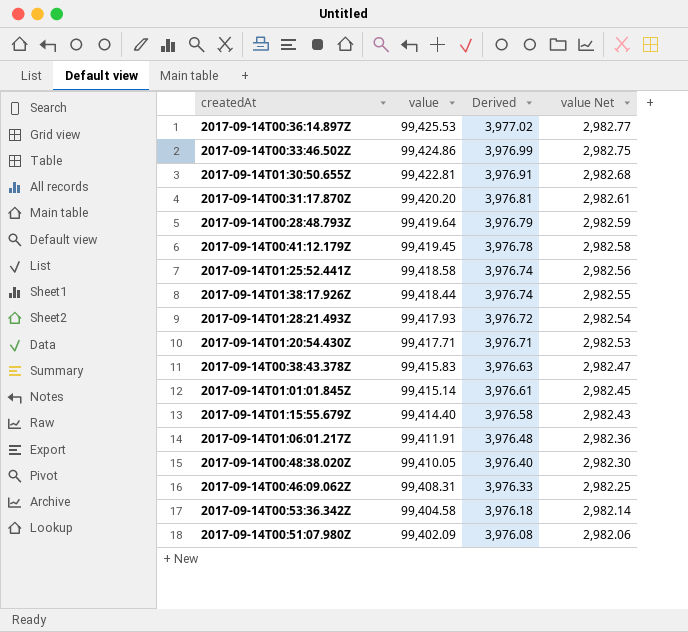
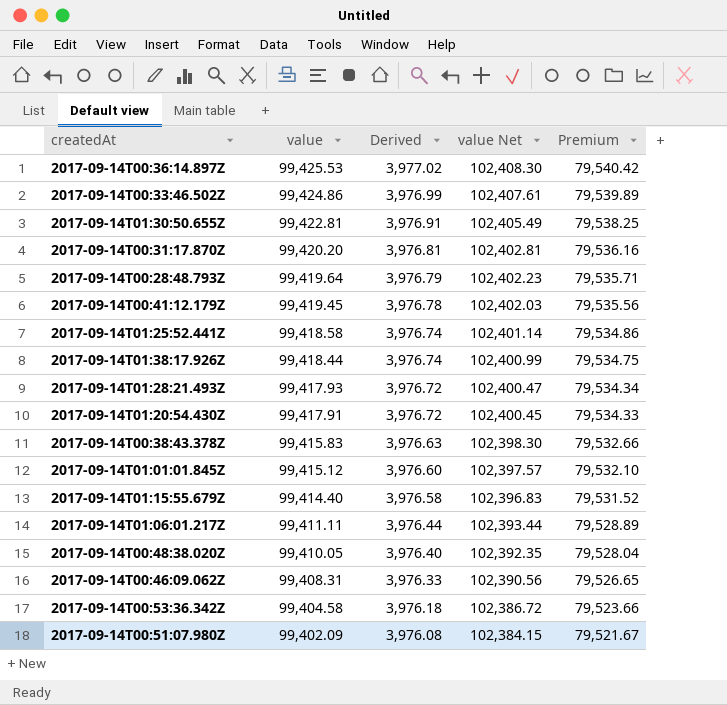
column value Net | formula: [value] * 0.03 -> [value] * 1.03
column Premium | formula: none -> [value] * 0.8
2017-09-14T01:20:54.430Z | value: 99,417.71 -> 99,417.91
2017-09-14T01:20:54.430Z | Derived: 3,976.71 -> 3,976.72
2017-09-14T01:01:01.845Z | value: 99,415.14 -> 99,415.12
2017-09-14T01:01:01.845Z | Derived: 3,976.61 -> 3,976.60
2017-09-14T01:06:01.217Z | value: 99,411.91 -> 99,411.11
2017-09-14T01:06:01.217Z | Derived: 3,976.48 -> 3,976.44

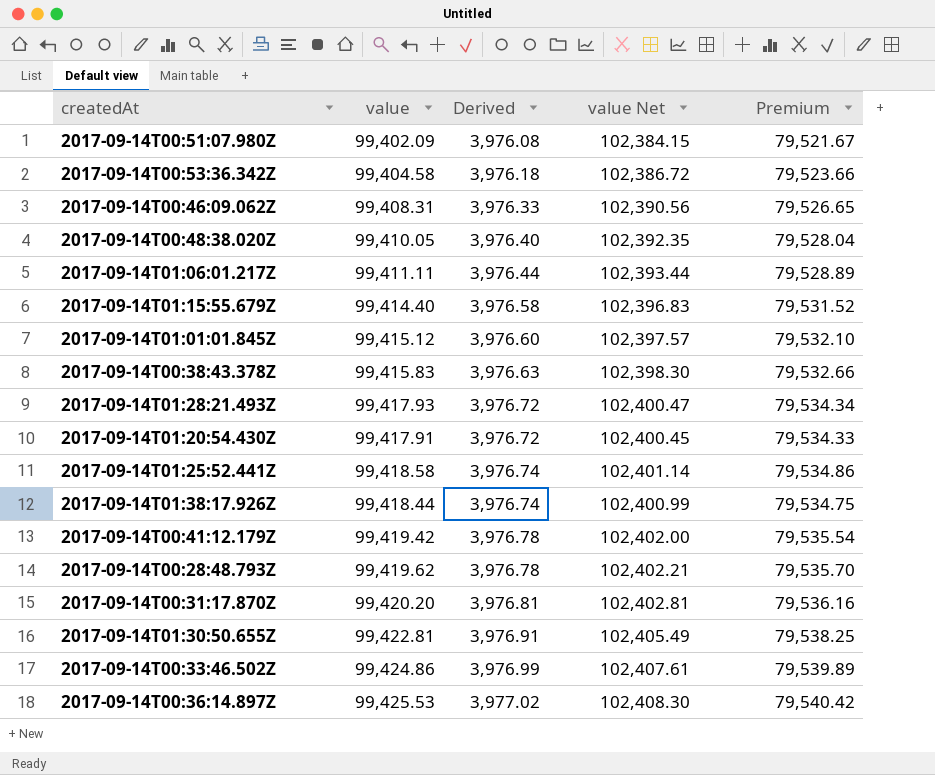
row order: value descending -> Derived ascending
2017-09-14T00:41:12.179Z | value: 99,419.45 -> 99,419.42
2017-09-14T00:41:12.179Z | value Net: 102,402.03 -> 102,402.00
2017-09-14T00:41:12.179Z | Premium: 79,535.56 -> 79,535.54
2017-09-14T00:28:48.793Z | value: 99,419.64 -> 99,419.62
2017-09-14T00:28:48.793Z | Derived: 3,976.79 -> 3,976.78
2017-09-14T00:28:48.793Z | value Net: 102,402.23 -> 102,402.21
2017-09-14T00:28:48.793Z | Premium: 79,535.71 -> 79,535.70

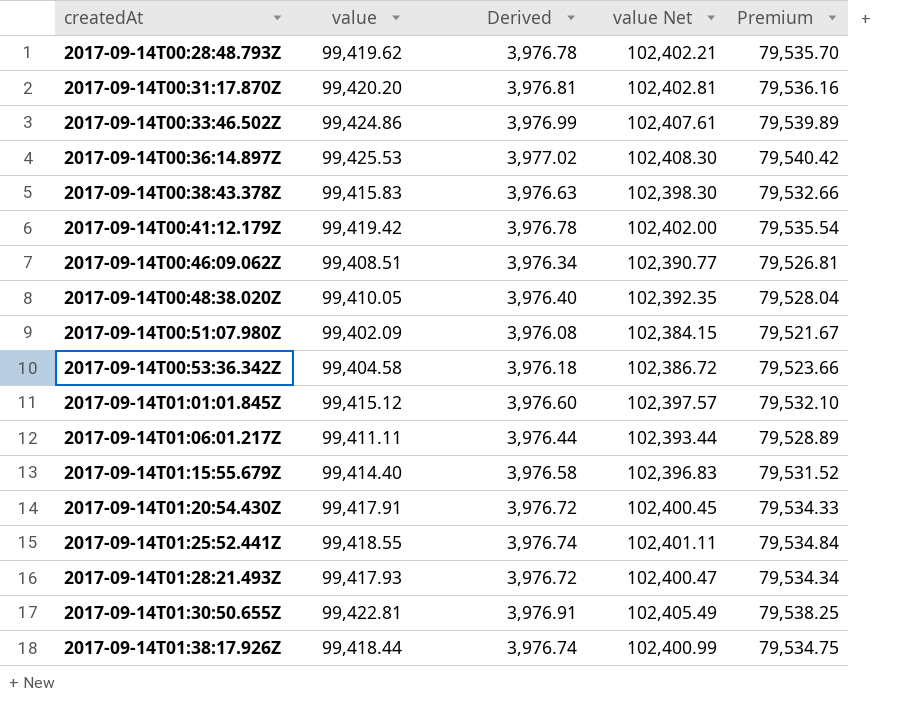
row order: Derived ascending -> createdAt ascending
2017-09-14T00:46:09.062Z | value: 99,408.31 -> 99,408.51
2017-09-14T00:46:09.062Z | Derived: 3,976.33 -> 3,976.34
2017-09-14T00:46:09.062Z | value Net: 102,390.56 -> 102,390.77
2017-09-14T00:46:09.062Z | Premium: 79,526.65 -> 79,526.81
2017-09-14T01:25:52.441Z | value: 99,418.58 -> 99,418.55
2017-09-14T01:25:52.441Z | value Net: 102,401.14 -> 102,401.11
2017-09-14T01:25:52.441Z | Premium: 79,534.86 -> 79,534.84

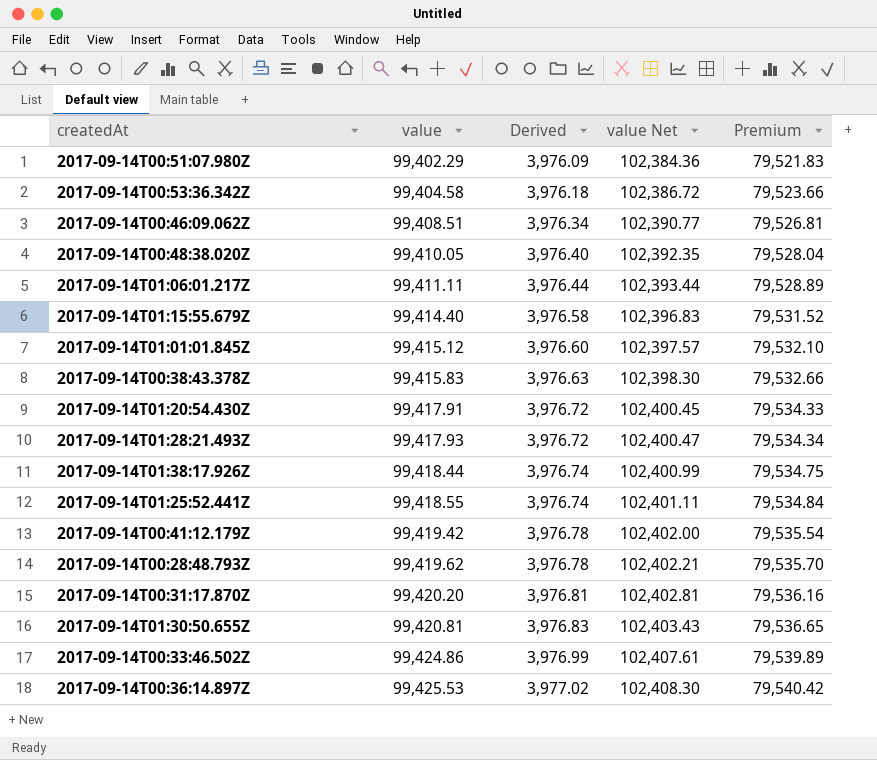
row order: createdAt ascending -> value ascending
2017-09-14T00:51:07.980Z | value: 99,402.09 -> 99,402.29
2017-09-14T00:51:07.980Z | Derived: 3,976.08 -> 3,976.09
2017-09-14T00:51:07.980Z | value Net: 102,384.15 -> 102,384.36
2017-09-14T00:51:07.980Z | Premium: 79,521.67 -> 79,521.83
2017-09-14T01:30:50.655Z | value: 99,422.81 -> 99,420.81
2017-09-14T01:30:50.655Z | Derived: 3,976.91 -> 3,976.83
2017-09-14T01:30:50.655Z | value Net: 102,405.49 -> 102,403.43
2017-09-14T01:30:50.655Z | Premium: 79,538.25 -> 79,536.65

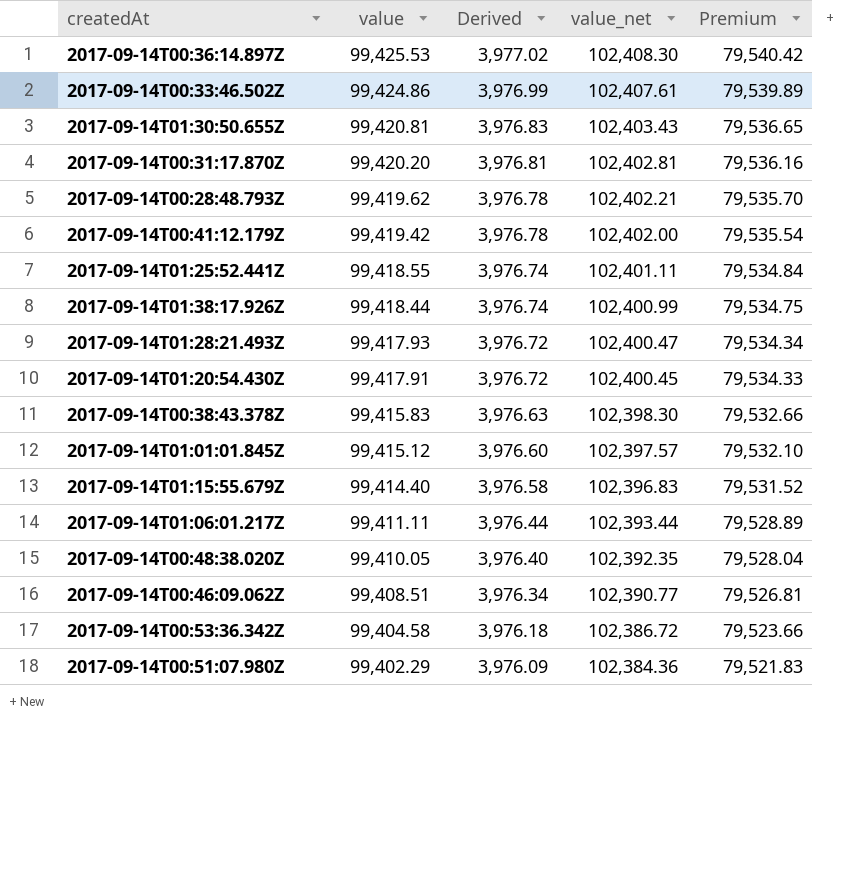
row order: value ascending -> value descending
column name: value Net -> value_net

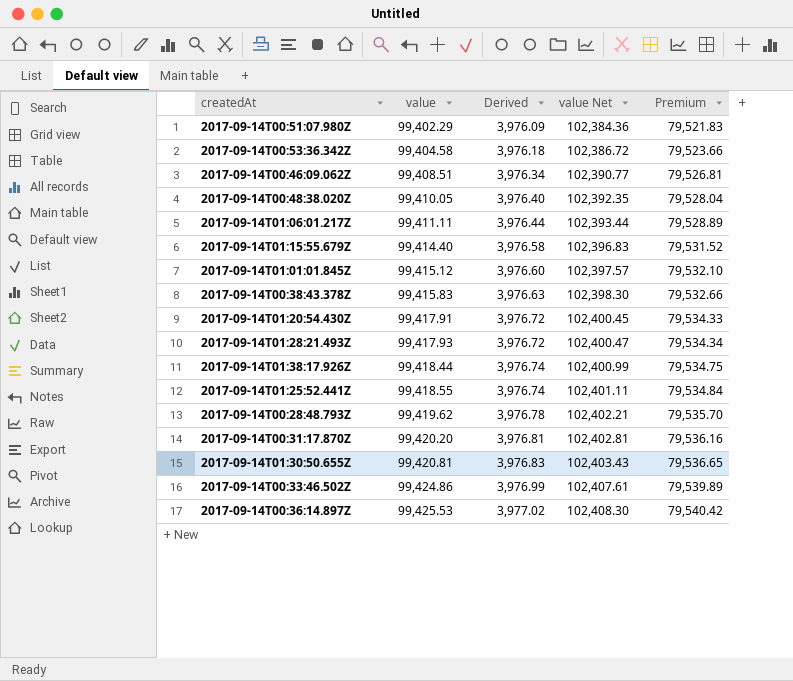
row order: value descending -> value ascending
column name: value_net -> value Net
row 2017-09-14T00:41:12.179Z: 99,419.42 | 3,976.78 | 102,402.00 | 79,535.54 -> none

